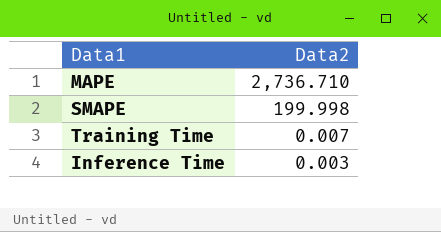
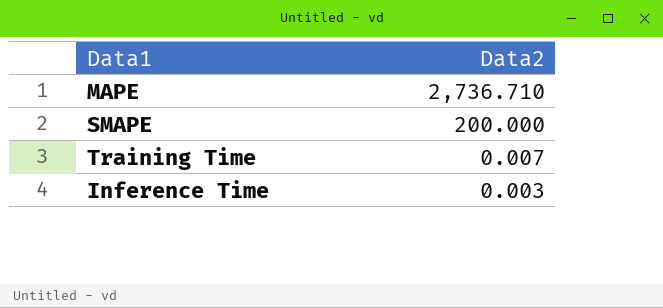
SMAPE | Data2: 199.998 -> 200.000

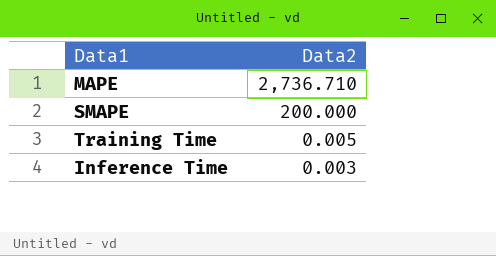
Training Time | Data2: 0.007 -> 0.005

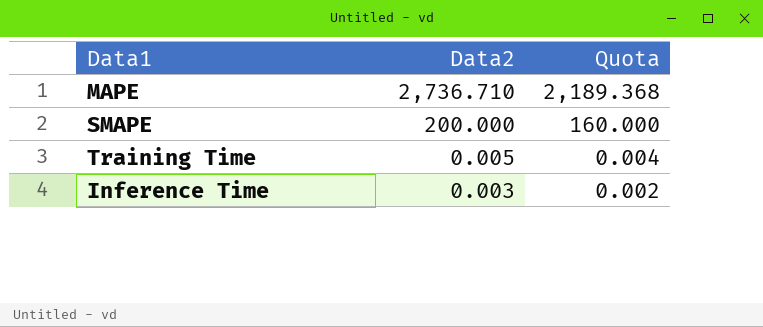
column Quota | formula: none -> [Data2] * 0.8

